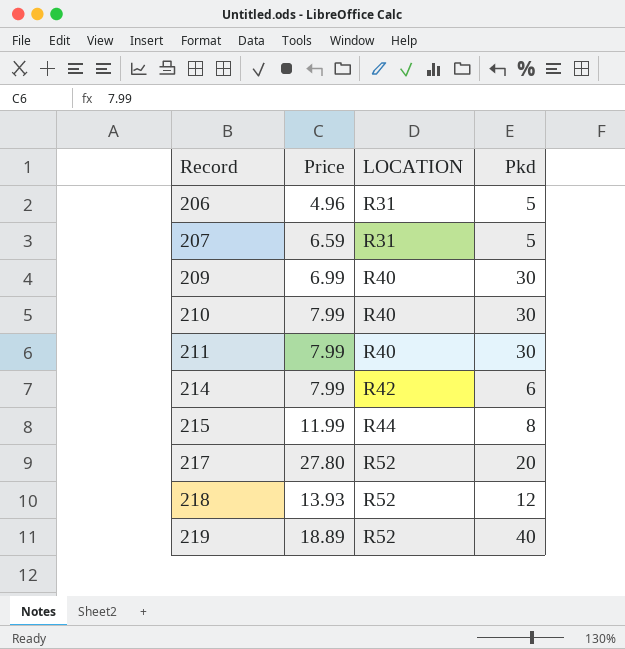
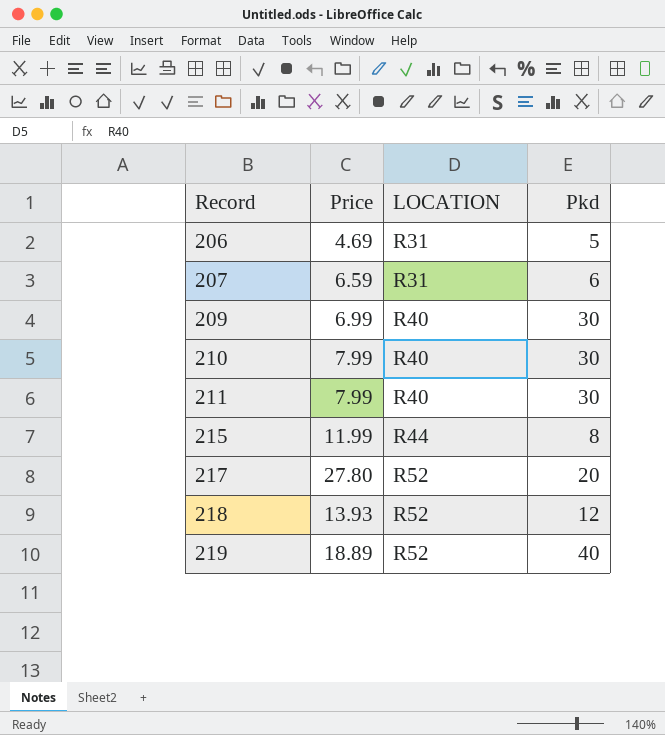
row 214: 7.99 | R42 | 6 -> none
206 | Price: 4.96 -> 4.69
207 | Pkd: 5 -> 6

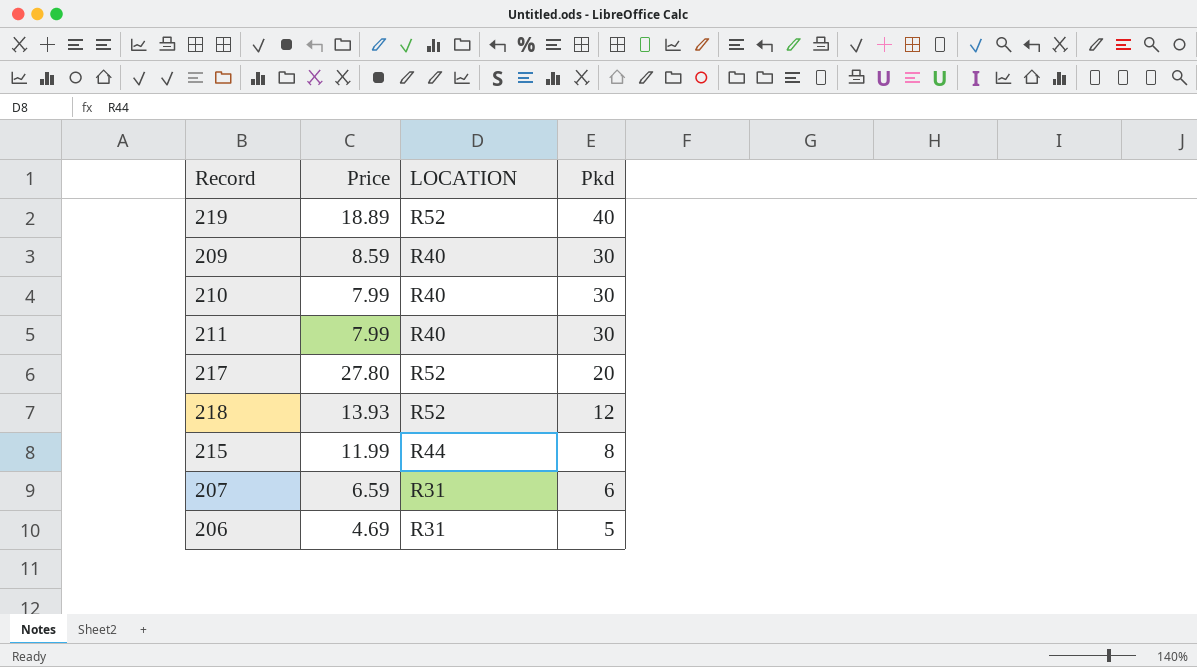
row order: Record ascending -> Pkd descending
209 | Price: 6.99 -> 8.59

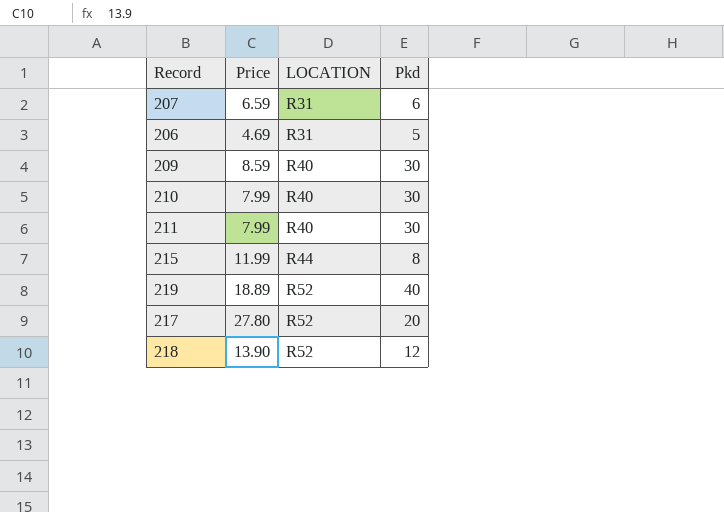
row order: Pkd descending -> LOCATION ascending
218 | Price: 13.93 -> 13.90

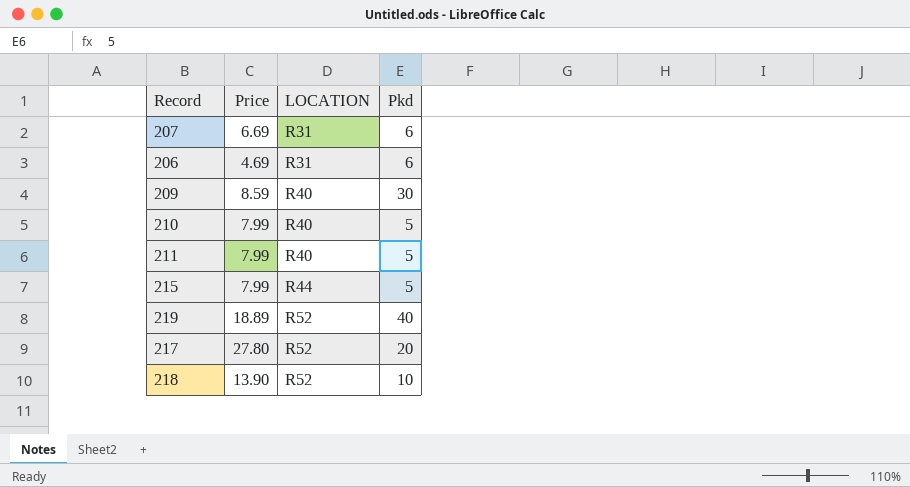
207 | Price: 6.59 -> 6.69
206 | Pkd: 5 -> 6
210 | Pkd: 30 -> 5
211 | Pkd: 30 -> 5
215 | Price: 11.99 -> 7.99
215 | Pkd: 8 -> 5
218 | Pkd: 12 -> 10

